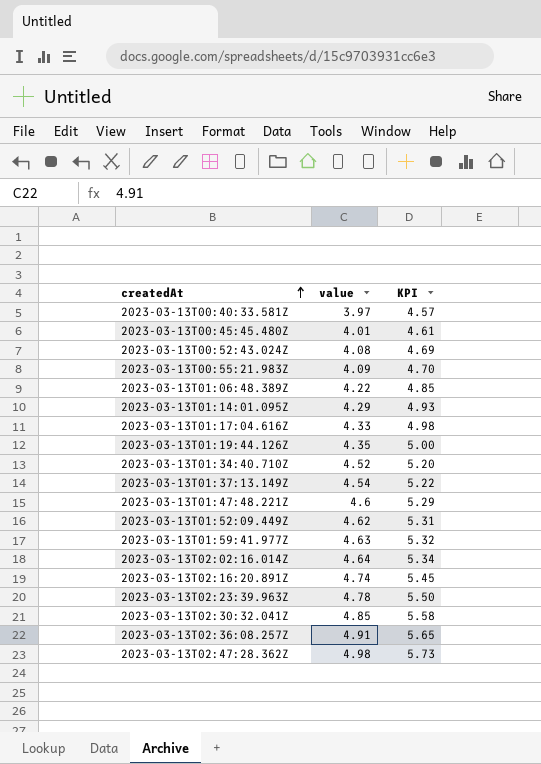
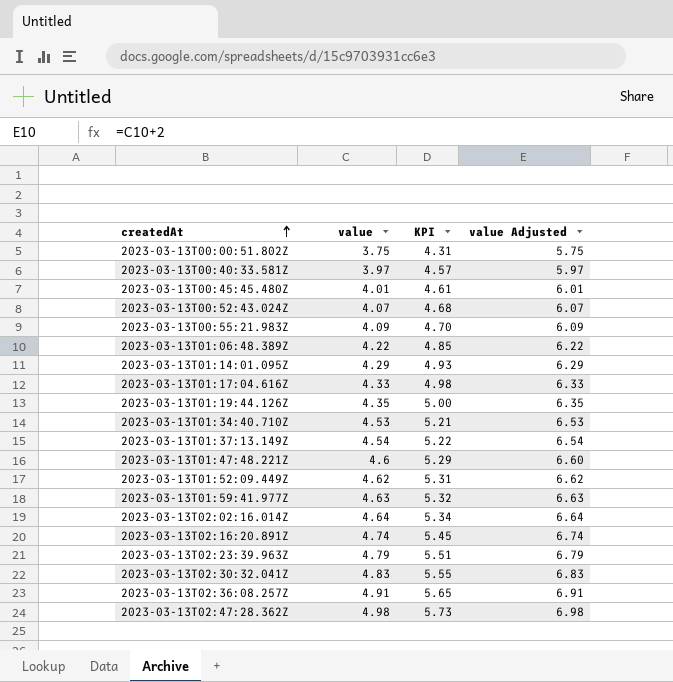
column value Adjusted | formula: none -> [value] + 2
row 2023-03-13T00:00:51.802Z: none -> 3.75 | 4.31 | 5.75
2023-03-13T00:52:43.024Z | value: 4.08 -> 4.07
2023-03-13T00:52:43.024Z | KPI: 4.69 -> 4.68
2023-03-13T01:34:40.710Z | value: 4.52 -> 4.53
2023-03-13T01:34:40.710Z | KPI: 5.20 -> 5.21
2023-03-13T02:23:39.963Z | value: 4.78 -> 4.79
2023-03-13T02:23:39.963Z | KPI: 5.50 -> 5.51
2023-03-13T02:30:32.041Z | value: 4.85 -> 4.83
2023-03-13T02:30:32.041Z | KPI: 5.58 -> 5.55

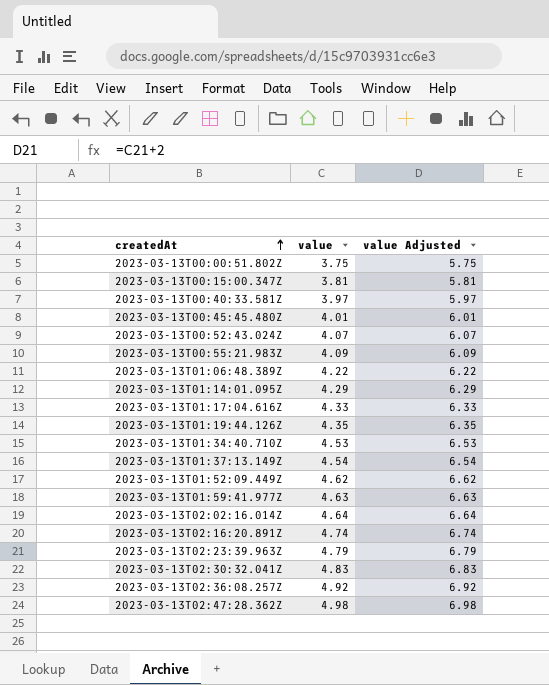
column KPI | formula: [value] * 1.15 -> none
row 2023-03-13T01:47:48.221Z: 4.6 | 5.29 | 6.60 -> none
row 2023-03-13T00:15:00.347Z: none -> 3.81 | 5.81
2023-03-13T02:36:08.257Z | value: 4.91 -> 4.92
2023-03-13T02:36:08.257Z | value Adjusted: 6.91 -> 6.92

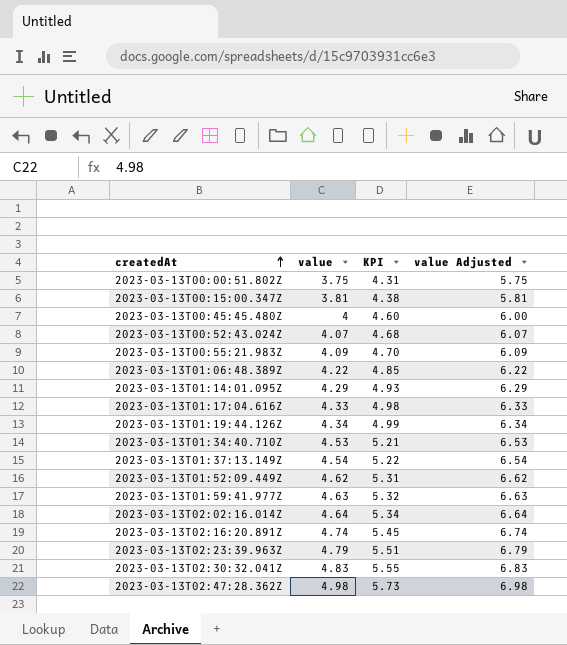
column KPI | formula: none -> [value] * 1.15
row 2023-03-13T00:40:33.581Z: 3.97 | 5.97 -> none
row 2023-03-13T02:36:08.257Z: 4.92 | 6.92 -> none
2023-03-13T00:45:45.480Z | value: 4.01 -> 4
2023-03-13T00:45:45.480Z | value Adjusted: 6.01 -> 6.00
2023-03-13T01:19:44.126Z | value: 4.35 -> 4.34
2023-03-13T01:19:44.126Z | value Adjusted: 6.35 -> 6.34

